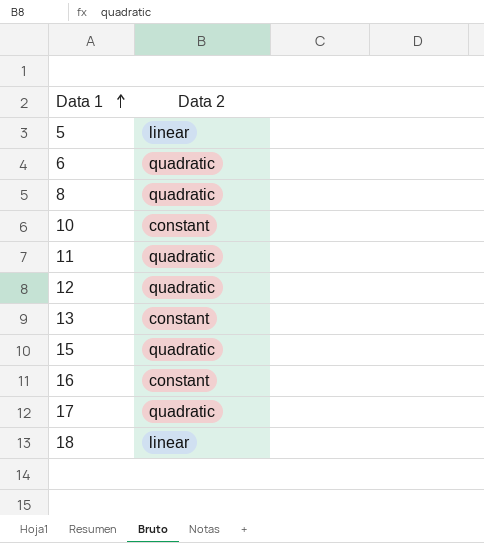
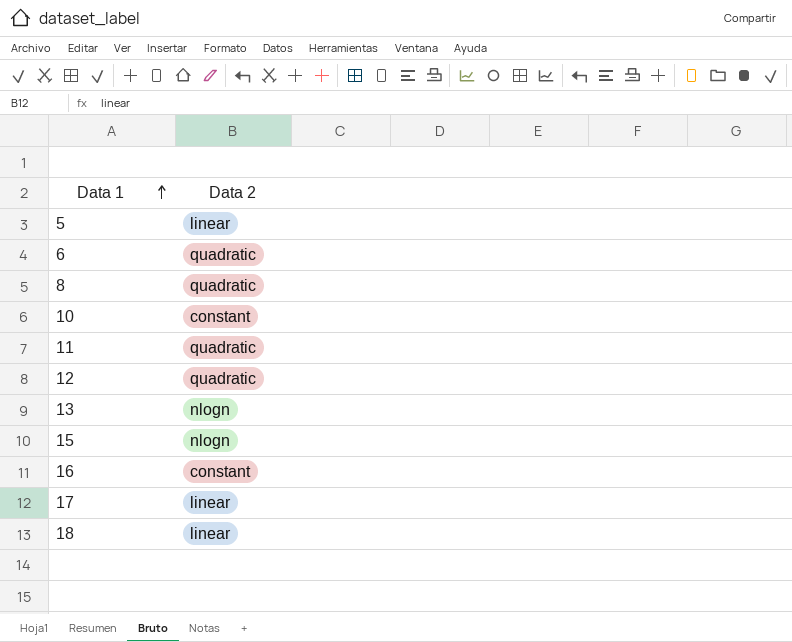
13 | Data 2: constant -> nlogn
15 | Data 2: quadratic -> nlogn
17 | Data 2: quadratic -> linear

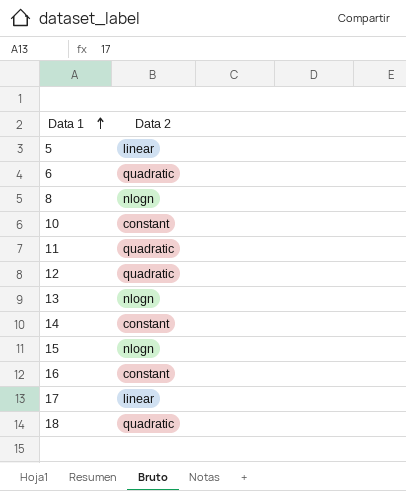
8 | Data 2: quadratic -> nlogn
row 14: none -> constant
18 | Data 2: linear -> quadratic

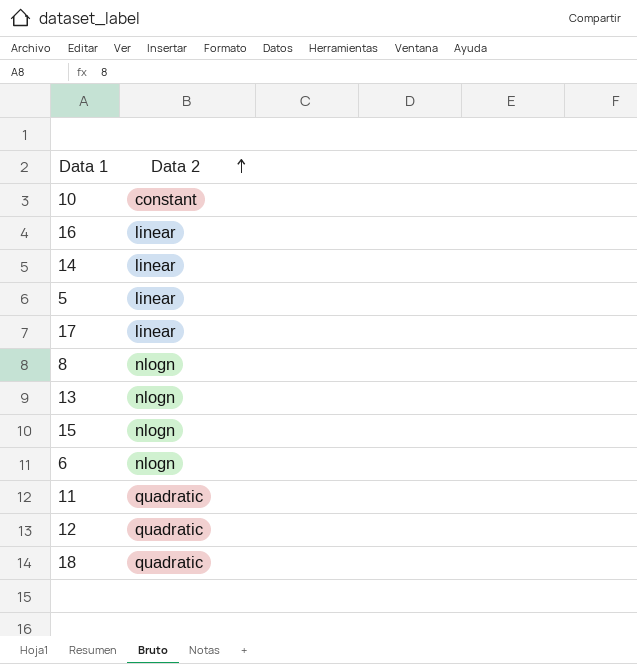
row order: Data 1 ascending -> Data 2 ascending
16 | Data 2: constant -> linear
14 | Data 2: constant -> linear
6 | Data 2: quadratic -> nlogn

